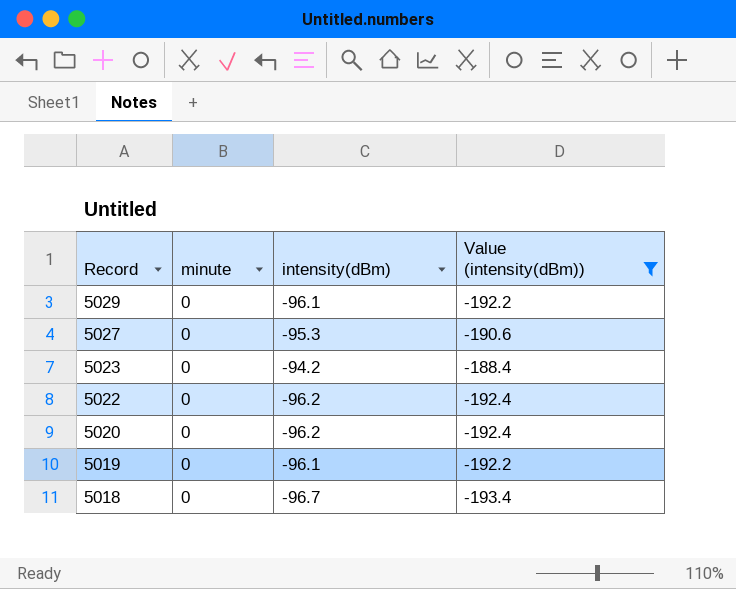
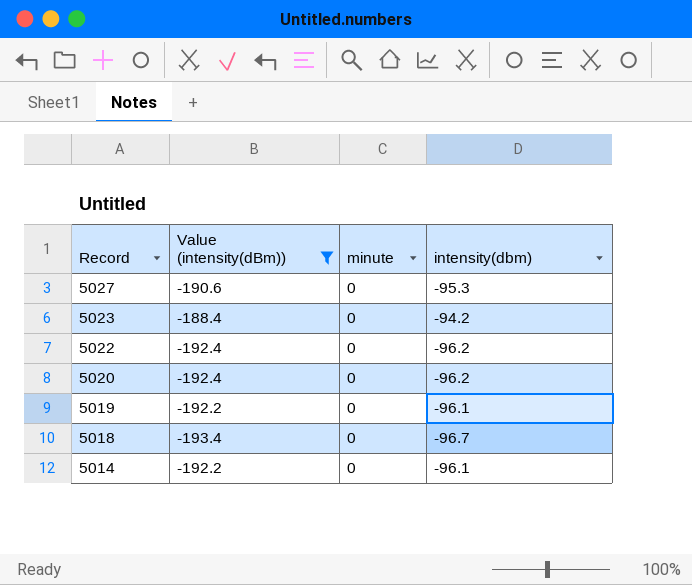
column Value (intensity(dBm)) | position: 4 -> 2
column name: intensity(dBm) -> intensity(dbm)
row 5029: 0 | -96.1 | -192.2 -> none
row 5014: none -> -192.2 | 0 | -96.1

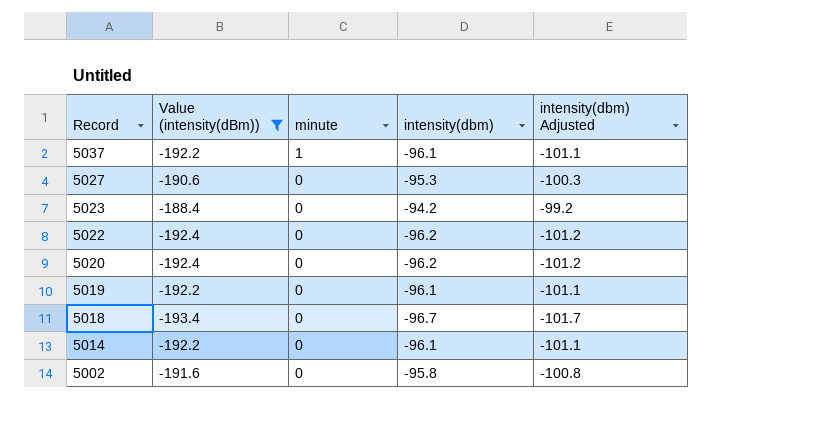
column intensity(dbm) Adjusted | formula: none -> [intensity(dbm)] - 5
row 5037: none -> -192.2 | 1 | -96.1 | -101.1
row 5002: none -> -191.6 | 0 | -95.8 | -100.8

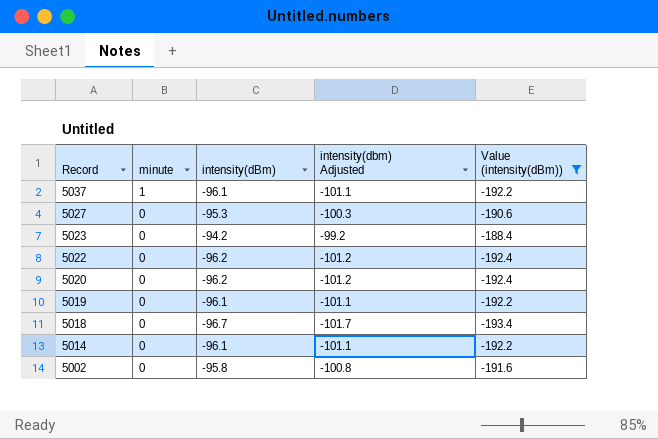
column name: intensity(dbm) -> intensity(dBm)
column Value (intensity(dBm)) | position: 2 -> 5

